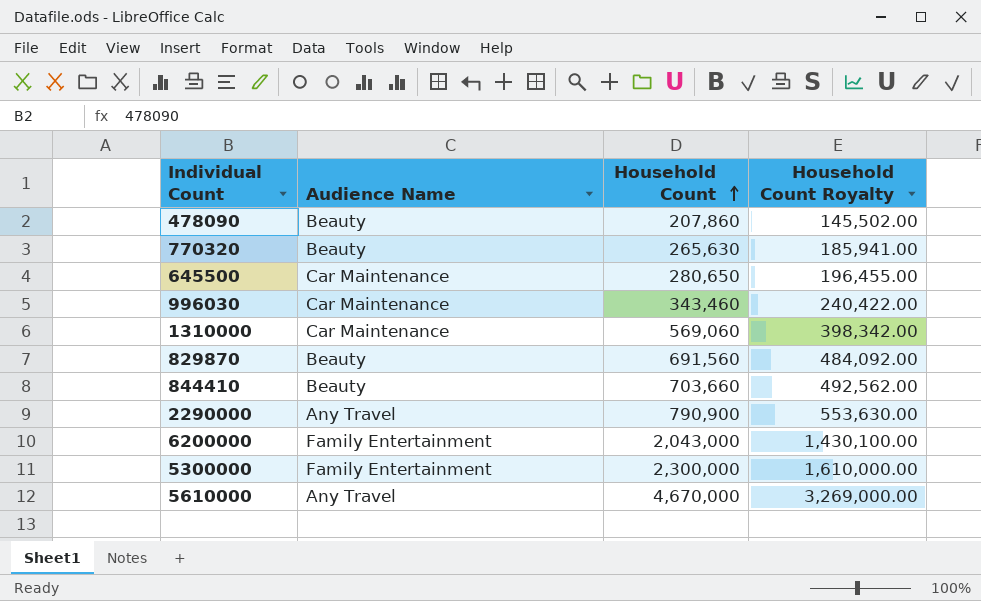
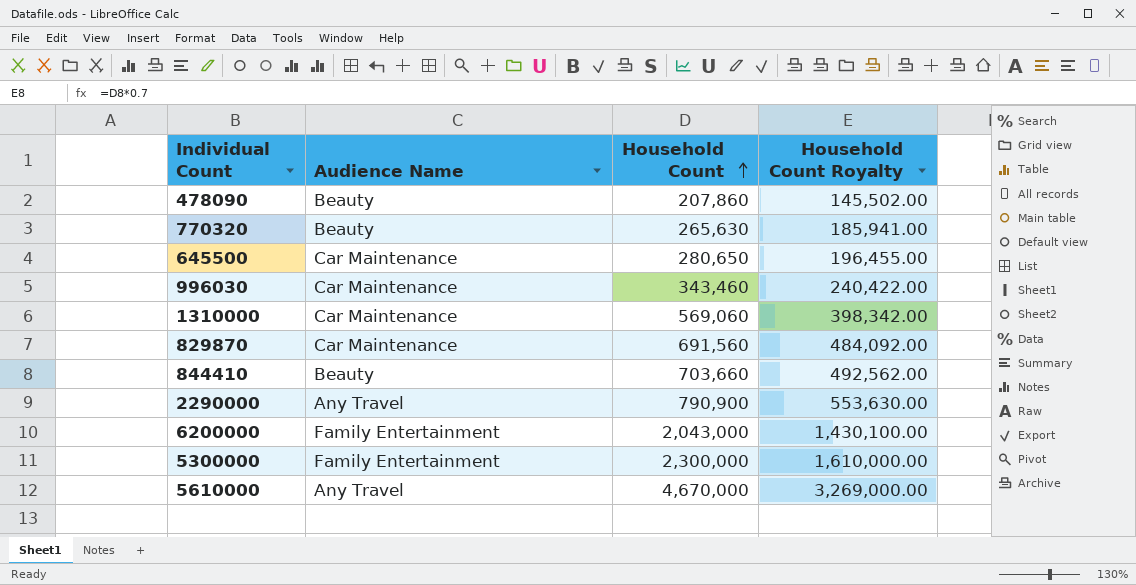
829870 | Audience Name: Beauty -> Car Maintenance

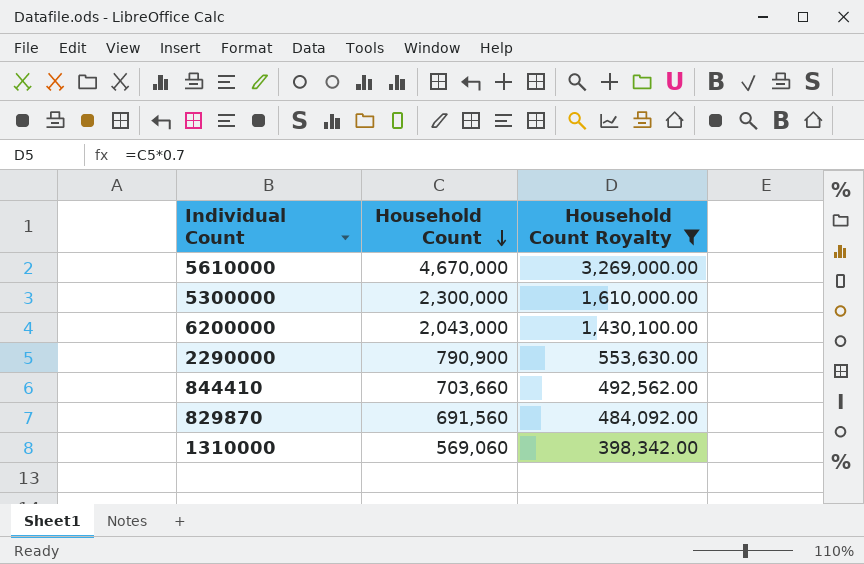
filter: none -> Household Count Royalty >= 398,342.00
row order: Household Count ascending -> Household Count descending
column Audience Name | position: 2 -> none

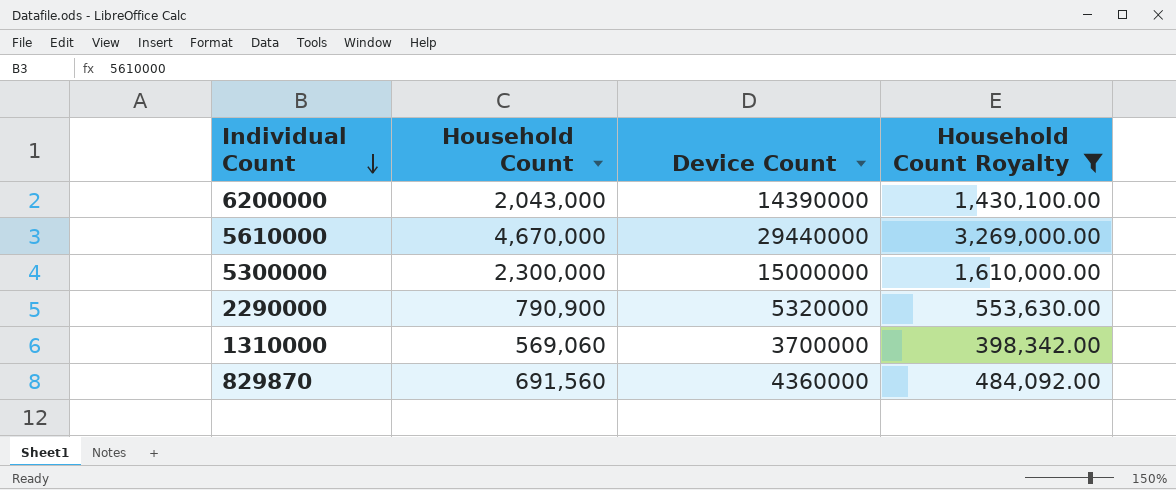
row order: Household Count descending -> Individual Count descending
column Device Count | position: none -> 3
row 844410: 703,660 | 492,562.00 -> none

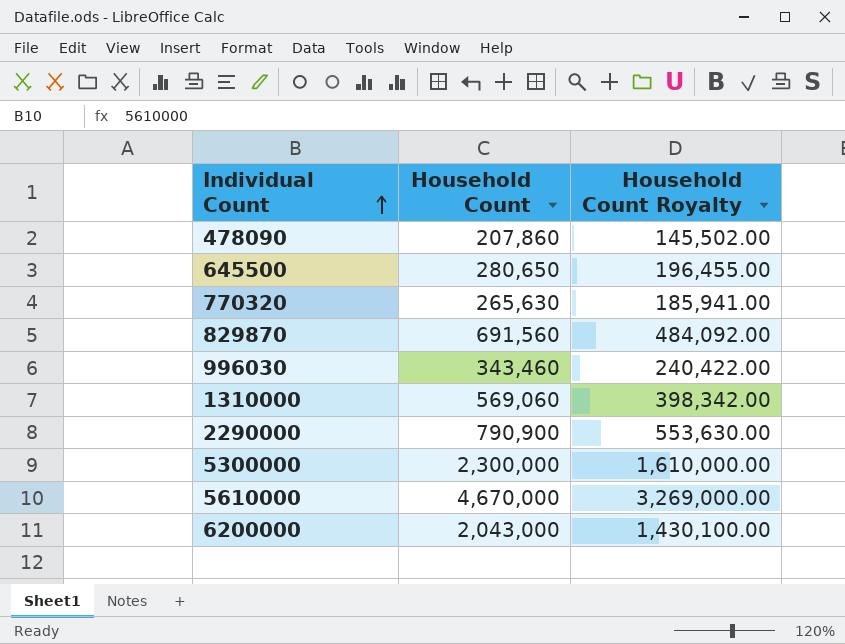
filter: Household Count Royalty >= 398,342.00 -> none
row order: Individual Count descending -> Individual Count ascending
column Device Count | position: 3 -> none

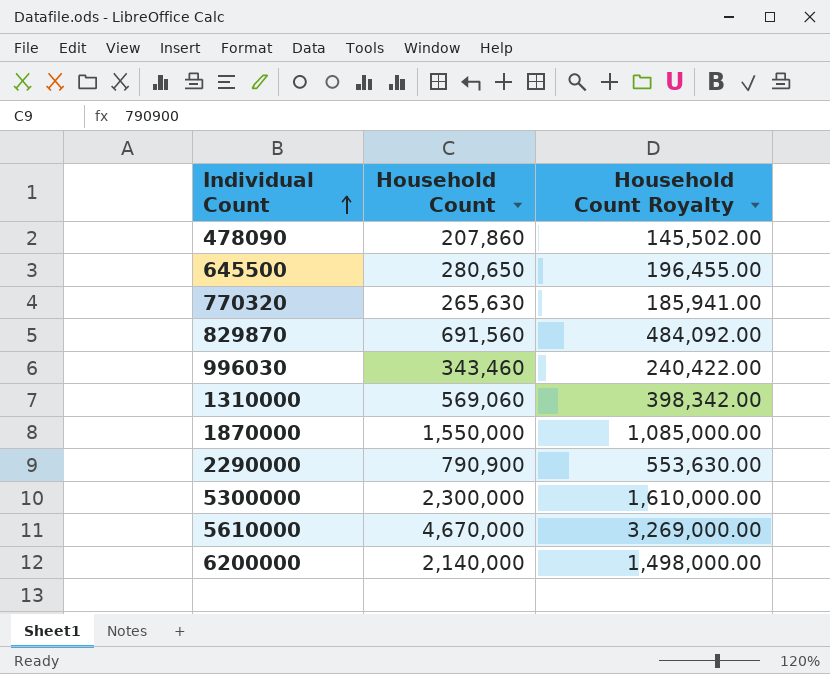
row 1870000: none -> 1,550,000 | 1,085,000.00
6200000 | Household Count: 2,043,000 -> 2,140,000
6200000 | Household Count Royalty: 1,430,100.00 -> 1,498,000.00

